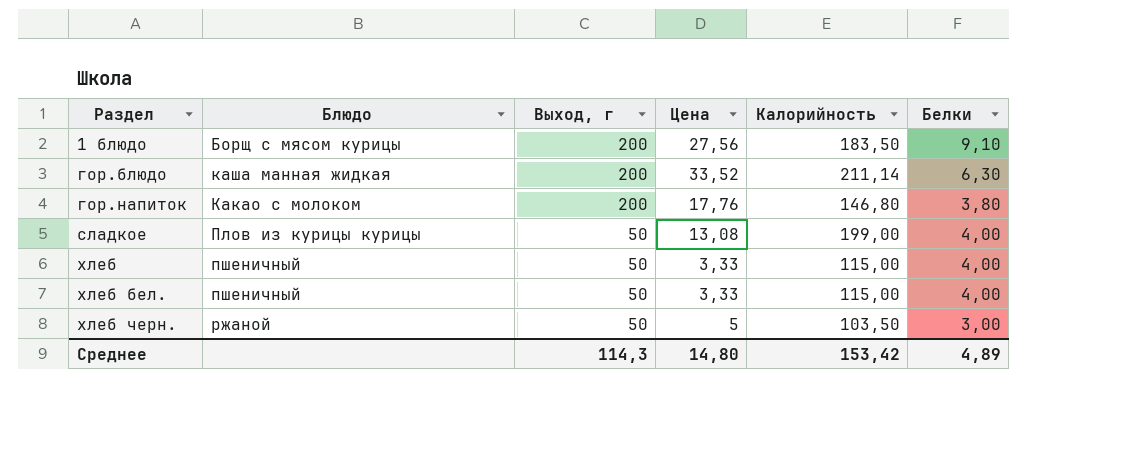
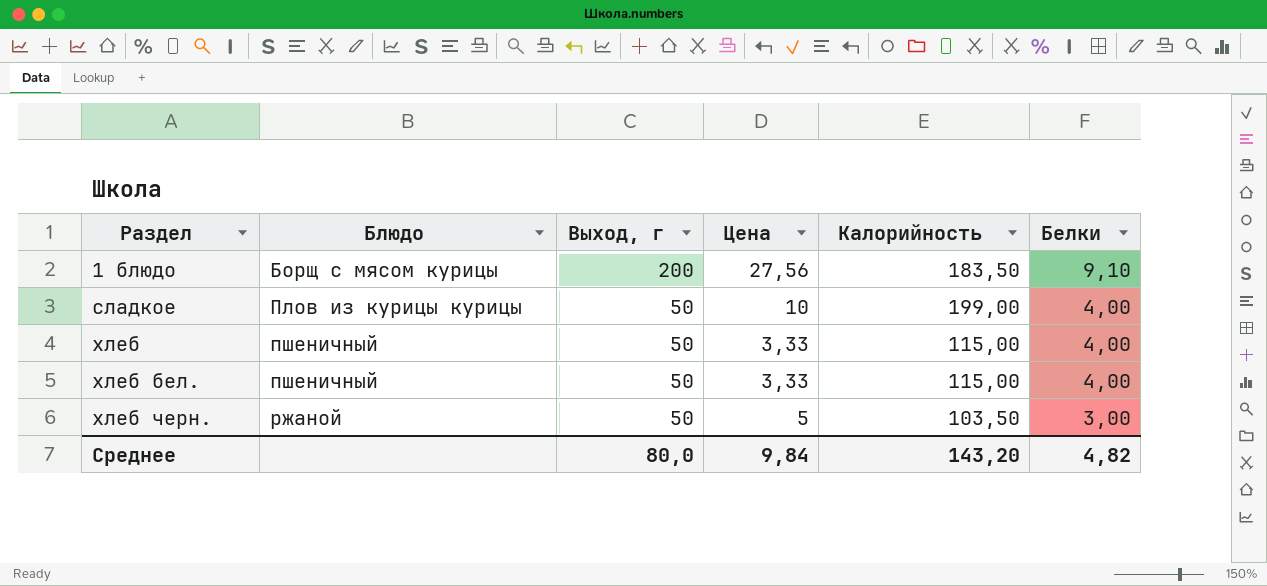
row гор.блюдо: каша манная жидкая | 200 | 33,52 | 211,14 | 6,30 -> none
row гор.напиток: Какао с молоком | 200 | 17,76 | 146,80 | 3,80 -> none
сладкое | Цена: 13,08 -> 10
Среднее | Выход, г: 114,3 -> 80,0
Среднее | Цена: 14,80 -> 9,84
Среднее | Калорийность: 153,42 -> 143,20
Среднее | Белки: 4,89 -> 4,82

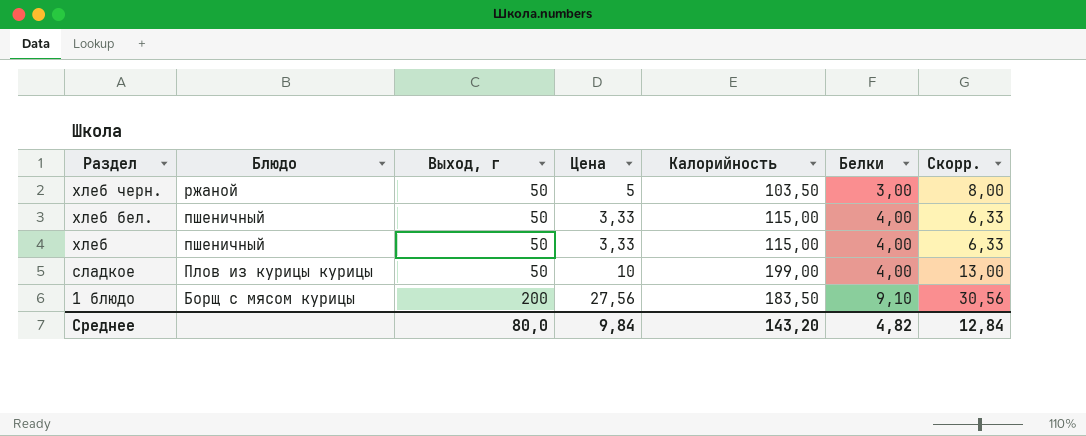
row order: Раздел ascending -> Раздел descending
column Скорр. | formula: none -> [Цена] + 3

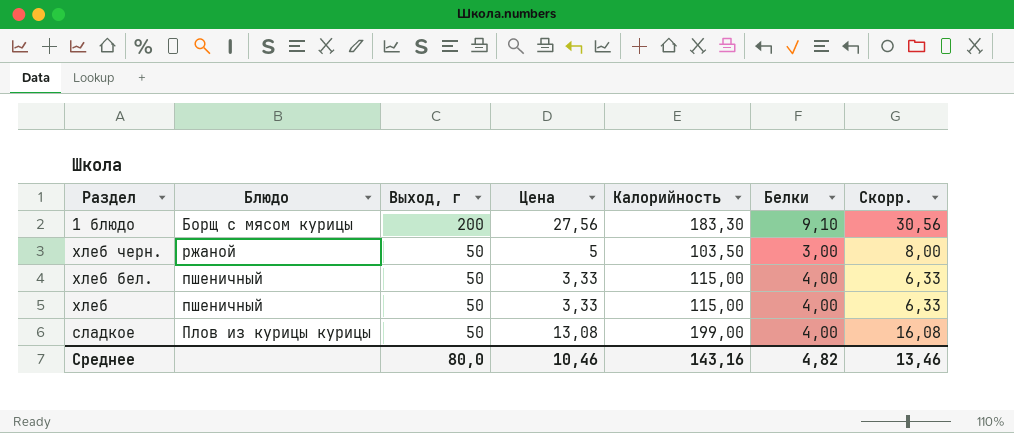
row order: Раздел descending -> Выход, г descending
1 блюдо | Калорийность: 183,50 -> 183,30
сладкое | Цена: 10 -> 13,08
сладкое | Скорр.: 13,00 -> 16,08
Среднее | Цена: 9,84 -> 10,46
Среднее | Калорийность: 143,20 -> 143,16
Среднее | Скорр.: 12,84 -> 13,46

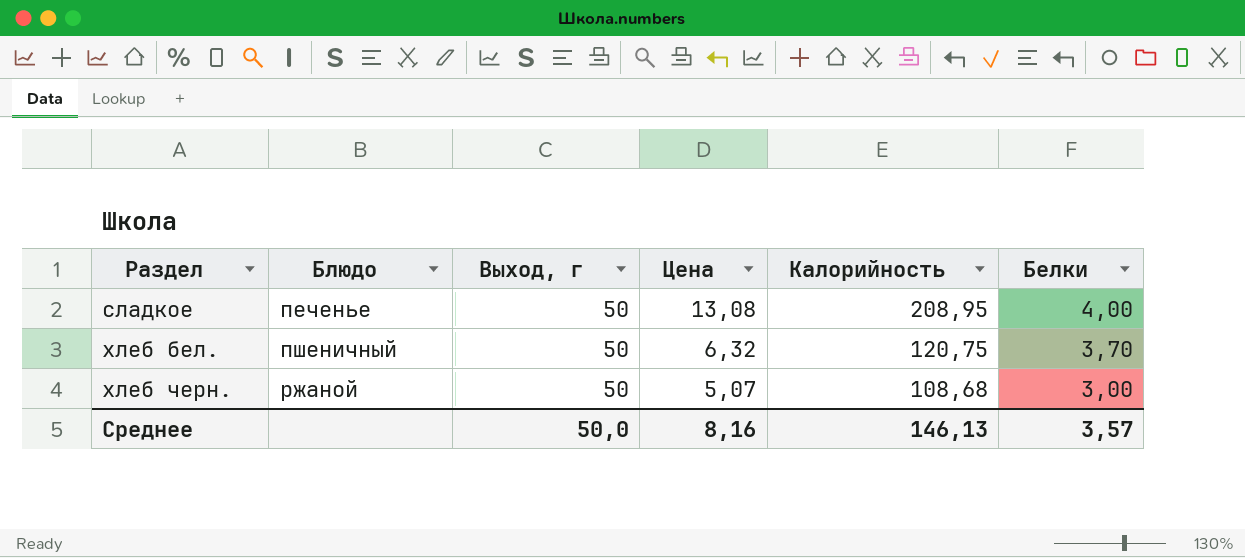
row order: Выход, г descending -> Раздел ascending
column Скорр. | formula: [Цена] + 3 -> none
row 1 блюдо: Борщ с мясом курицы | 200 | 27,56 | 183,30 | 9,10 | 30,56 -> none
row хлеб: пшеничный | 50 | 3,33 | 115,00 | 4,00 | 6,33 -> none
сладкое | Блюдо: Плов из курицы курицы -> печенье
сладкое | Калорийность: 199,00 -> 208,95
хлеб бел. | Цена: 3,33 -> 6,32
хлеб бел. | Калорийность: 115,00 -> 120,75
хлеб бел. | Белки: 4,00 -> 3,70
хлеб черн. | Цена: 5 -> 5,07
хлеб черн. | Калорийность: 103,50 -> 108,68
Среднее | Выход, г: 80,0 -> 50,0
Среднее | Цена: 10,46 -> 8,16
Среднее | Калорийность: 143,16 -> 146,13
Среднее | Белки: 4,82 -> 3,57

